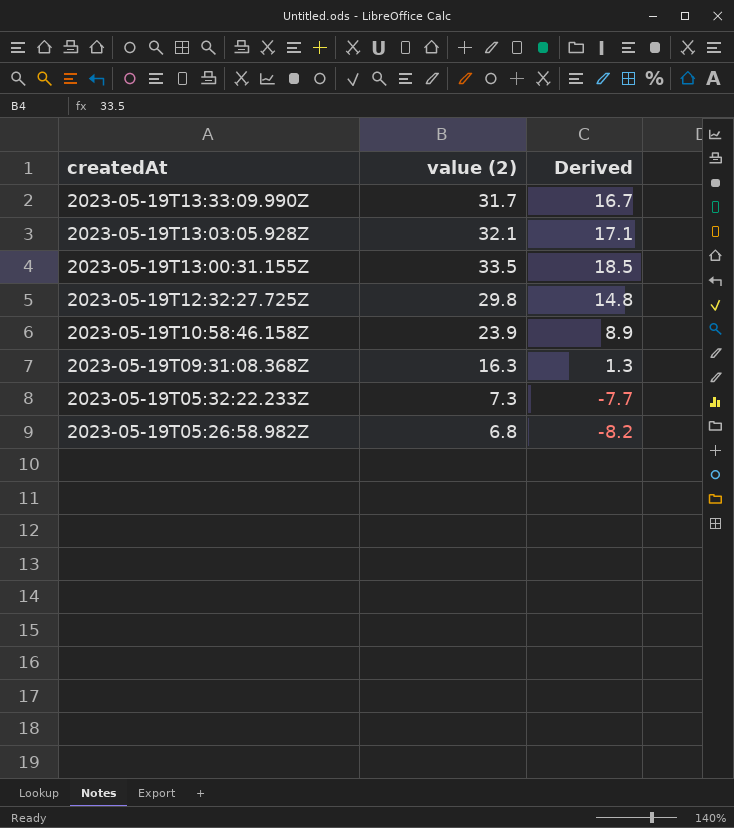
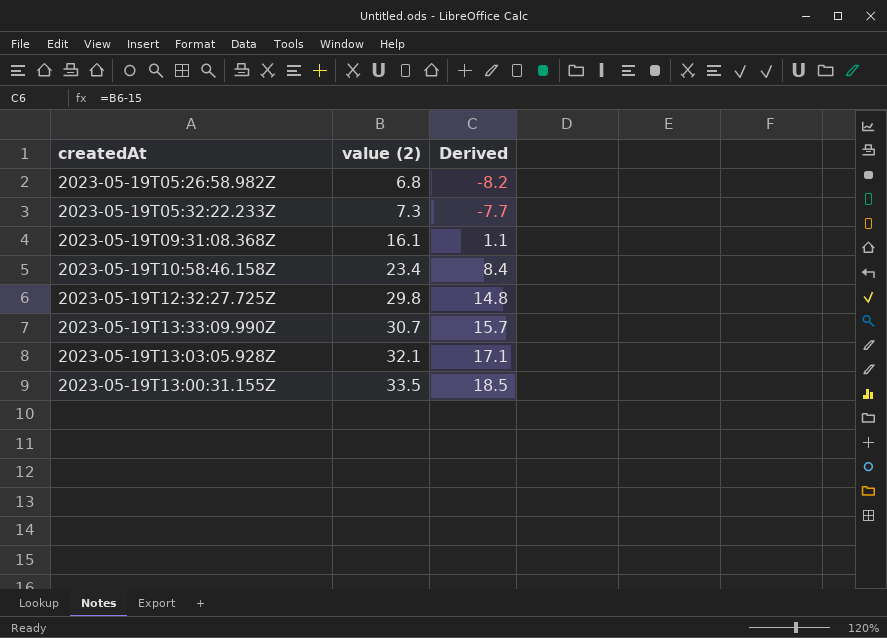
row order: createdAt descending -> value (2) ascending
2023-05-19T09:31:08.368Z | value (2): 16.3 -> 16.1
2023-05-19T09:31:08.368Z | Derived: 1.3 -> 1.1
2023-05-19T10:58:46.158Z | value (2): 23.9 -> 23.4
2023-05-19T10:58:46.158Z | Derived: 8.9 -> 8.4
2023-05-19T13:33:09.990Z | value (2): 31.7 -> 30.7
2023-05-19T13:33:09.990Z | Derived: 16.7 -> 15.7

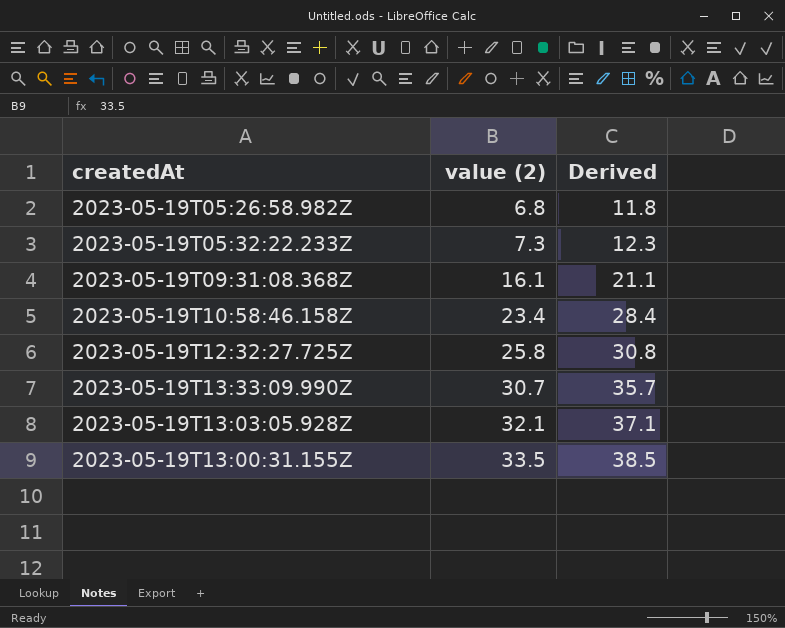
column Derived | formula: [value (2)] - 15 -> [value (2)] + 5
2023-05-19T12:32:27.725Z | value (2): 29.8 -> 25.8

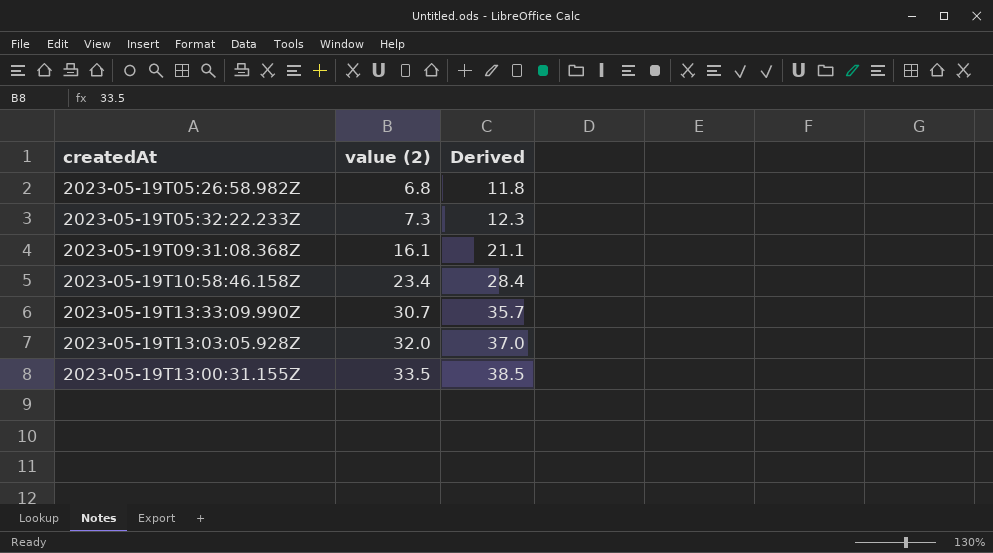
row 2023-05-19T12:32:27.725Z: 25.8 | 30.8 -> none
2023-05-19T13:03:05.928Z | value (2): 32.1 -> 32.0
2023-05-19T13:03:05.928Z | Derived: 37.1 -> 37.0

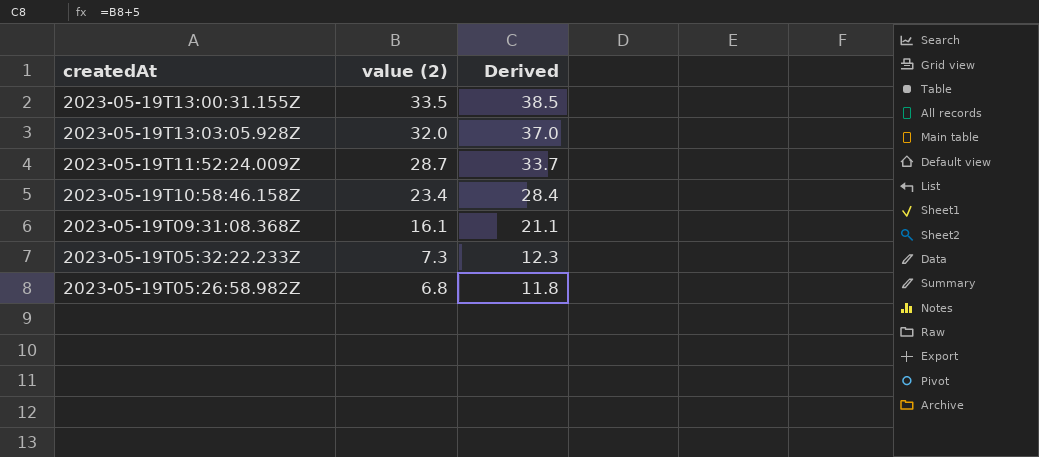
row order: value (2) ascending -> value (2) descending
row 2023-05-19T13:33:09.990Z: 30.7 | 35.7 -> none
row 2023-05-19T11:52:24.009Z: none -> 28.7 | 33.7

